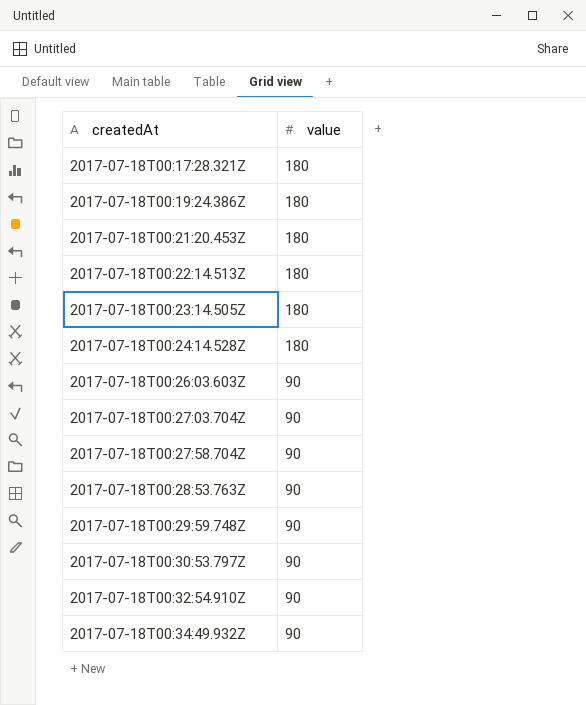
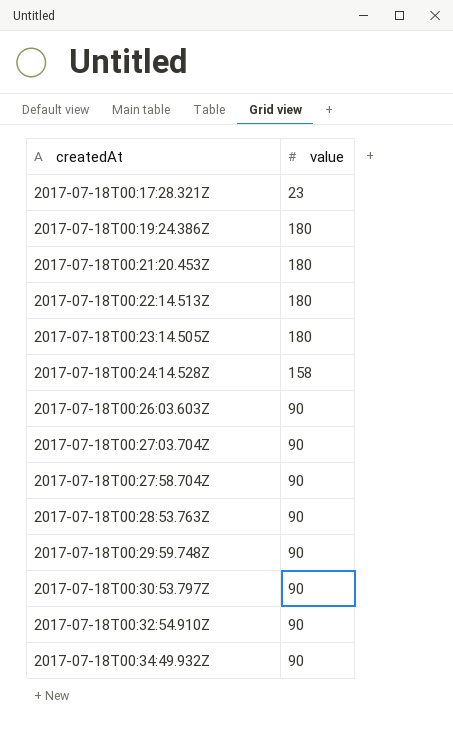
2017-07-18T00:17:28.321Z | value: 180 -> 23
2017-07-18T00:24:14.528Z | value: 180 -> 158

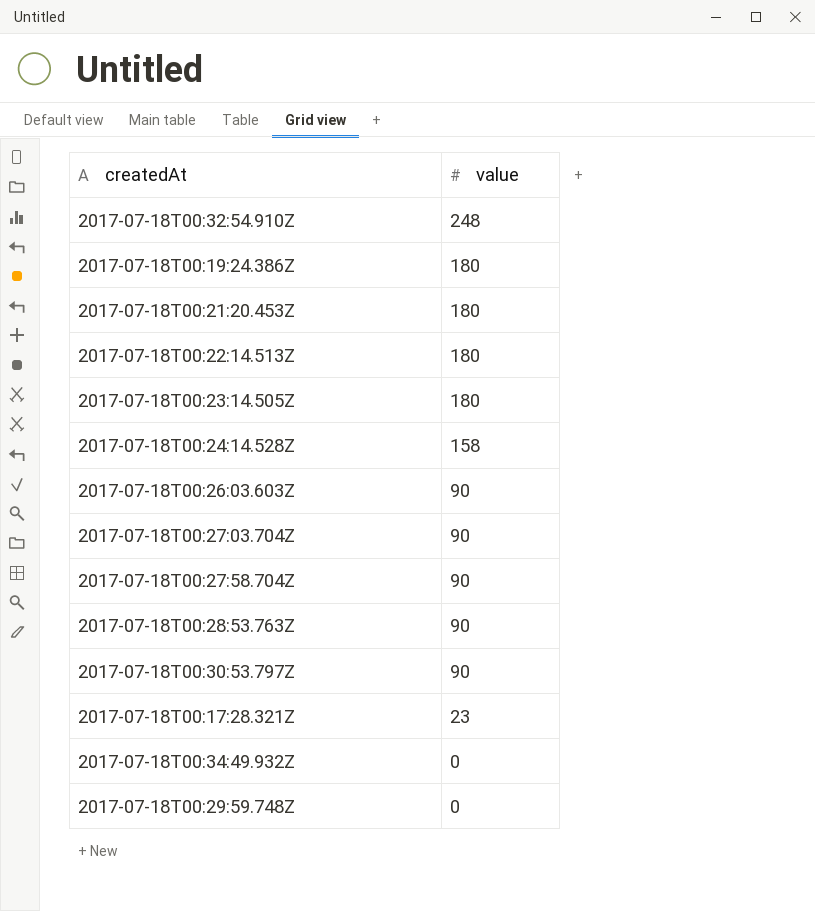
row order: createdAt ascending -> value descending
2017-07-18T00:32:54.910Z | value: 90 -> 248
2017-07-18T00:34:49.932Z | value: 90 -> 0
2017-07-18T00:29:59.748Z | value: 90 -> 0

